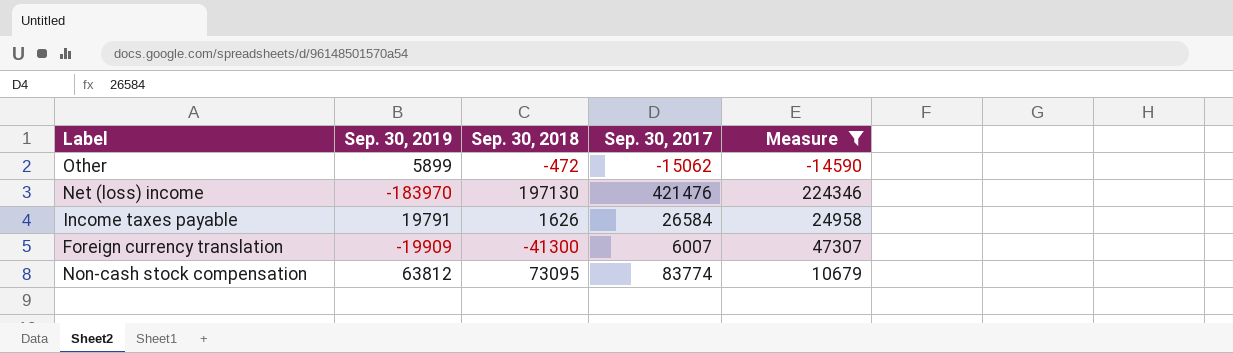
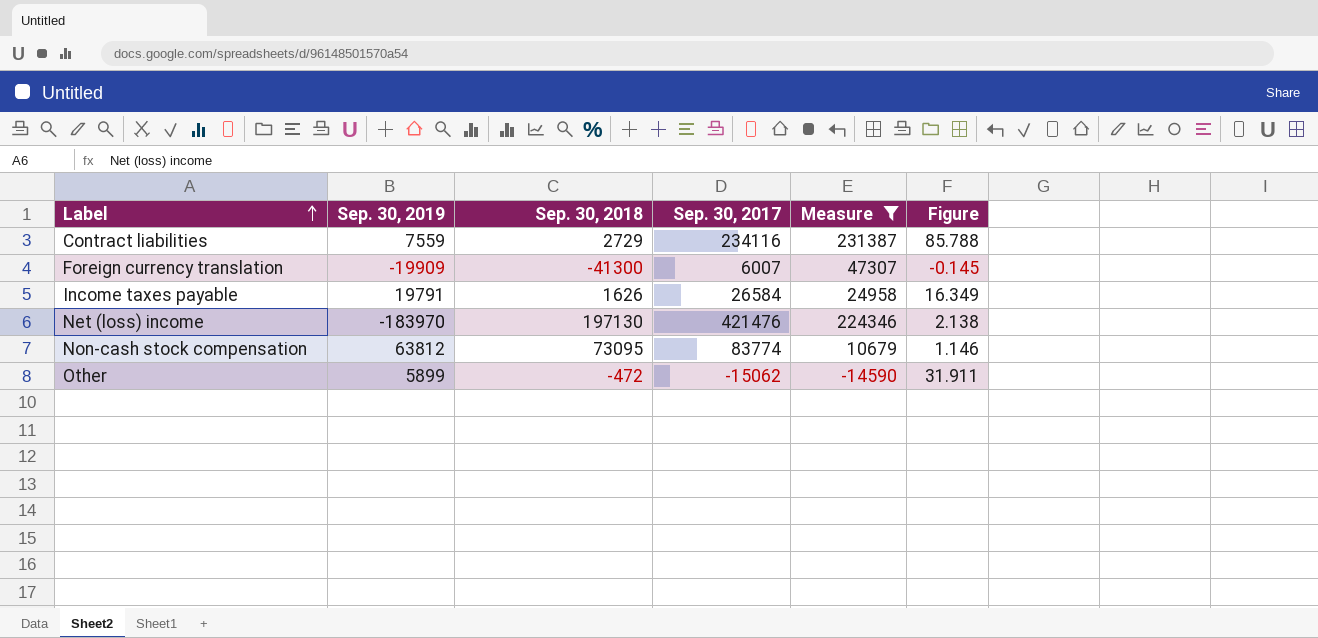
row order: none -> Label ascending
column Figure | formula: none -> [Sep. 30, 2017] / [Sep. 30, 2018]
row Contract liabilities: none -> 7559 | 2729 | 234116 | 231387 | 85.788

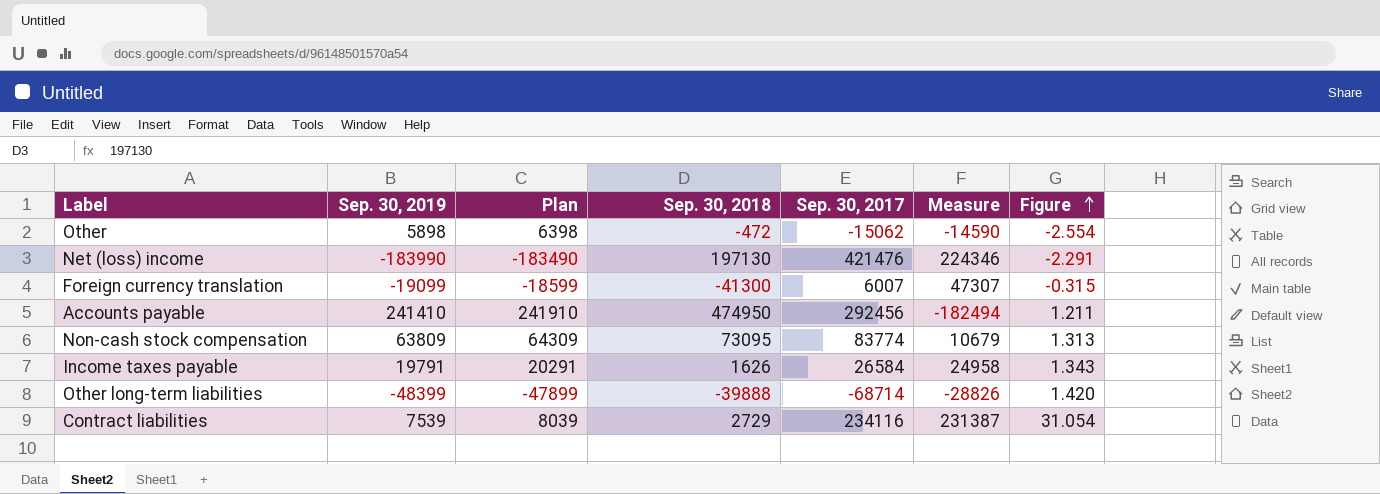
filter: Measure >= -14590 -> none
row order: Label ascending -> Figure ascending
column Plan | formula: none -> [Sep. 30, 2019] + 500
column Figure | formula: [Sep. 30, 2017] / [Sep. 30, 2018] -> [Sep. 30, 2017] / [Sep. 30, 2019]
Other | Sep. 30, 2019: 5899 -> 5898
Net (loss) income | Sep. 30, 2019: -183970 -> -183990
Foreign currency translation | Sep. 30, 2019: -19909 -> -19099
Non-cash stock compensation | Sep. 30, 2019: 63812 -> 63809
Contract liabilities | Sep. 30, 2019: 7559 -> 7539

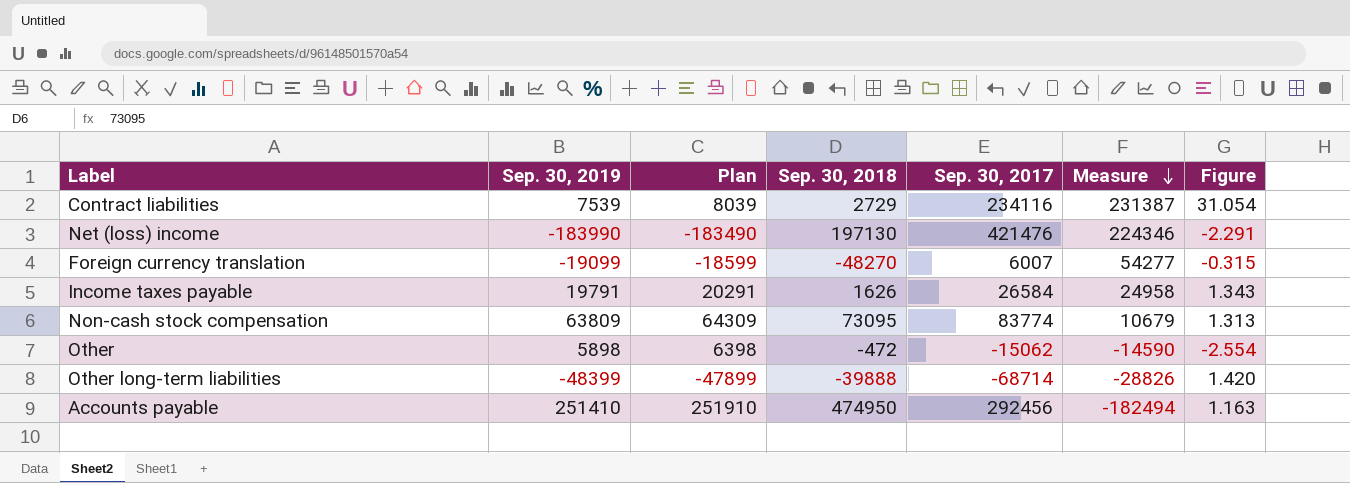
row order: Figure ascending -> Measure descending
Foreign currency translation | Sep. 30, 2018: -41300 -> -48270
Foreign currency translation | Measure: 47307 -> 54277
Accounts payable | Sep. 30, 2019: 241410 -> 251410
Accounts payable | Plan: 241910 -> 251910
Accounts payable | Figure: 1.211 -> 1.163

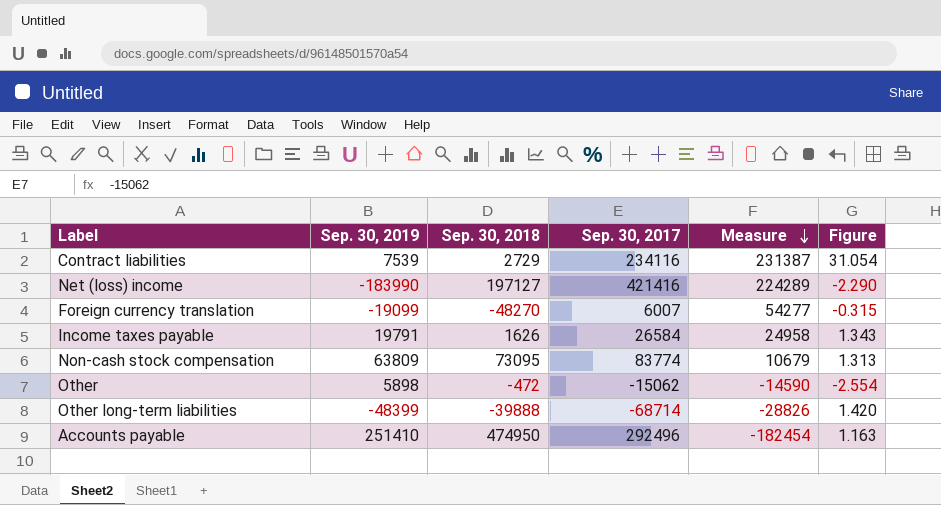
column Plan | formula: [Sep. 30, 2019] + 500 -> none
Net (loss) income | Sep. 30, 2018: 197130 -> 197127
Net (loss) income | Sep. 30, 2017: 421476 -> 421416
Net (loss) income | Measure: 224346 -> 224289
Net (loss) income | Figure: -2.291 -> -2.290
Accounts payable | Sep. 30, 2017: 292456 -> 292496
Accounts payable | Measure: -182494 -> -182454

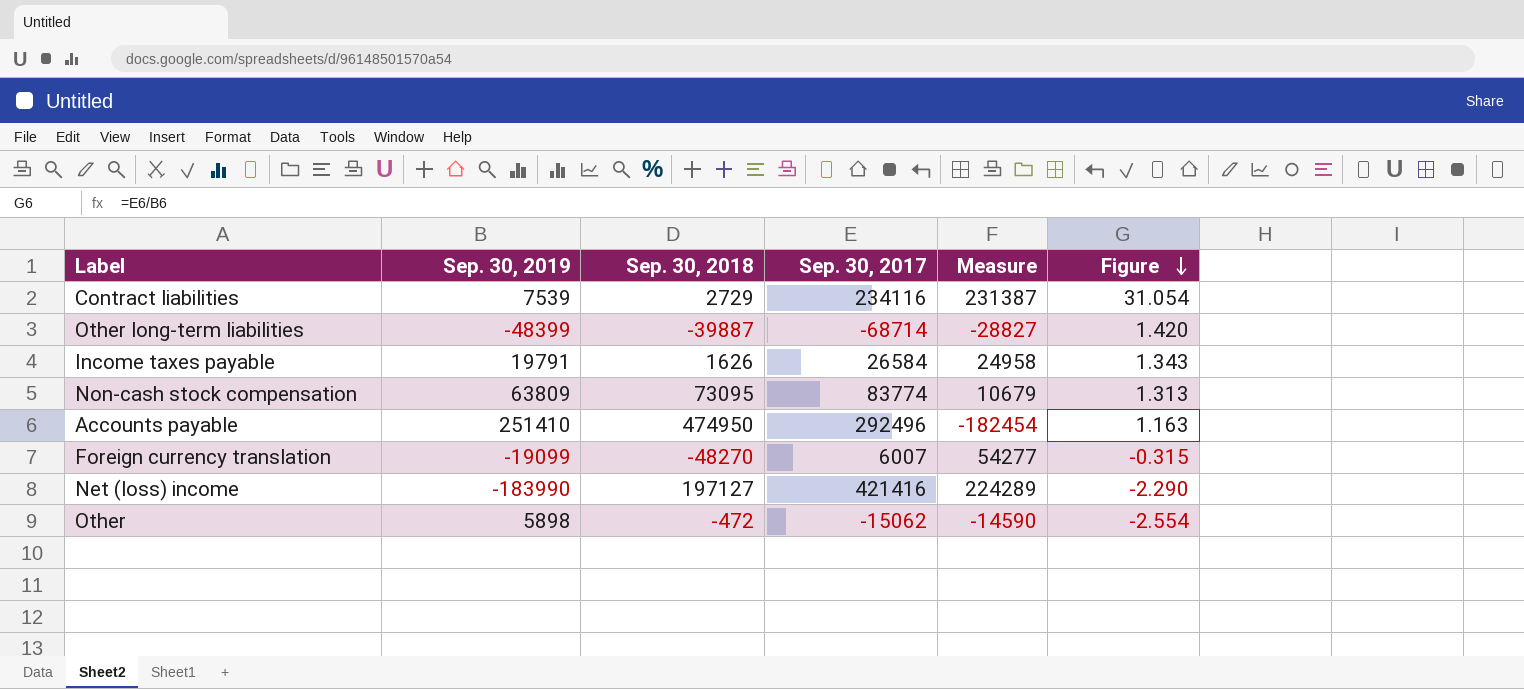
row order: Measure descending -> Figure descending
Other long-term liabilities | Sep. 30, 2018: -39888 -> -39887
Other long-term liabilities | Measure: -28826 -> -28827

